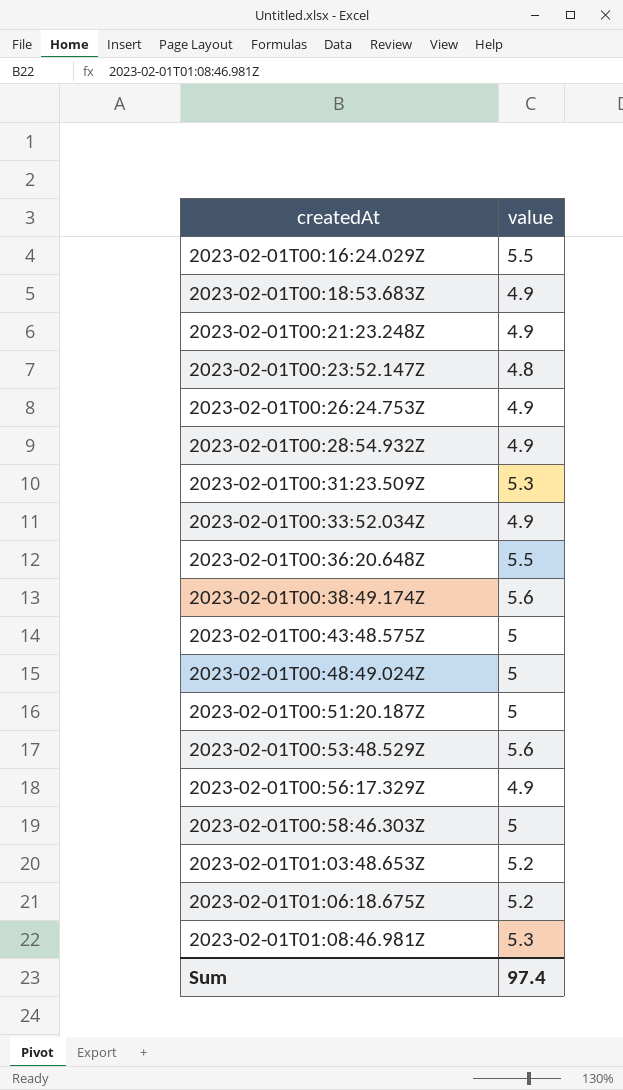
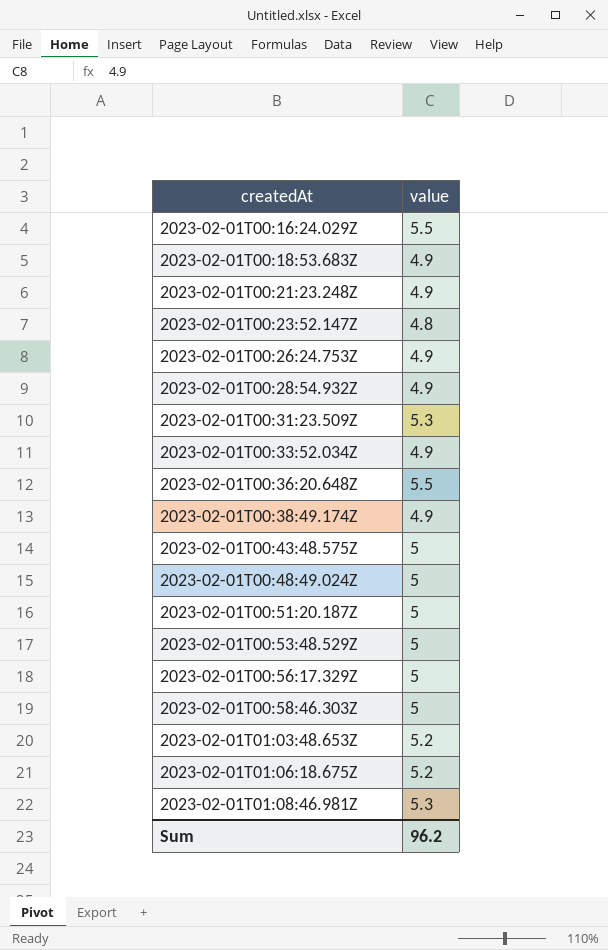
2023-02-01T00:38:49.174Z | value: 5.6 -> 4.9
2023-02-01T00:53:48.529Z | value: 5.6 -> 5
2023-02-01T00:56:17.329Z | value: 4.9 -> 5
Sum | value: 97.4 -> 96.2

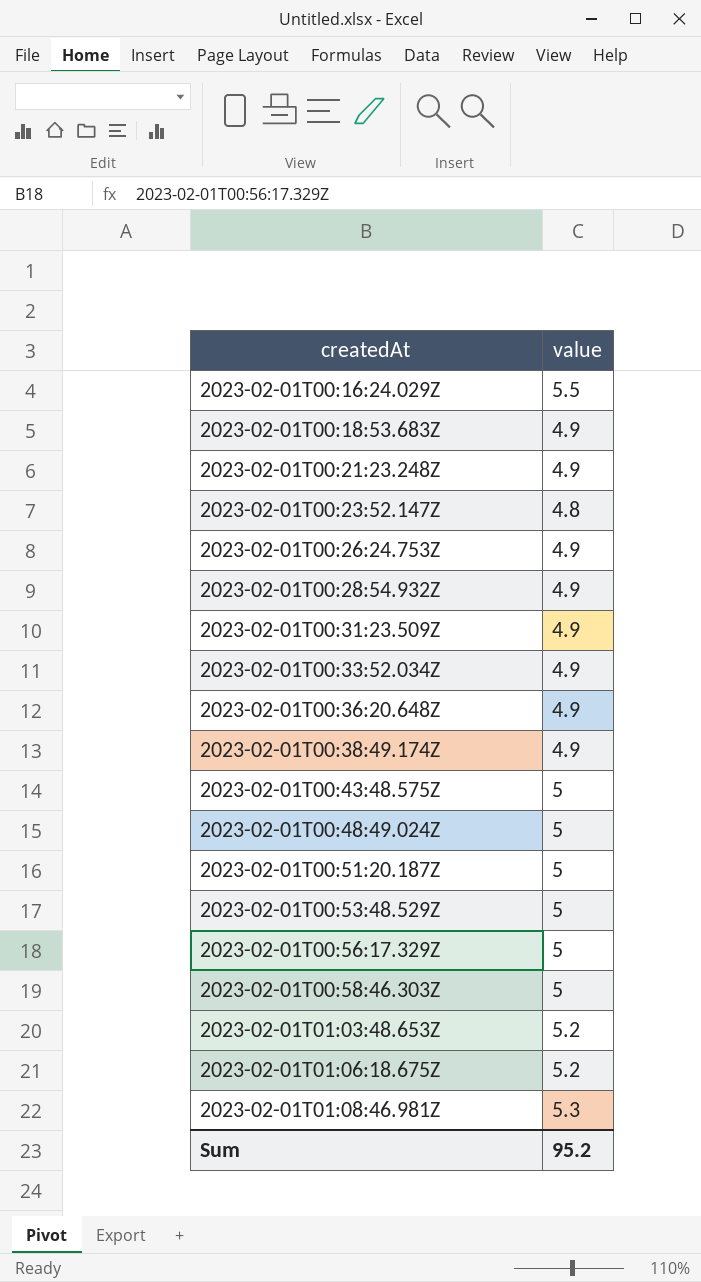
2023-02-01T00:31:23.509Z | value: 5.3 -> 4.9
2023-02-01T00:36:20.648Z | value: 5.5 -> 4.9
Sum | value: 96.2 -> 95.2

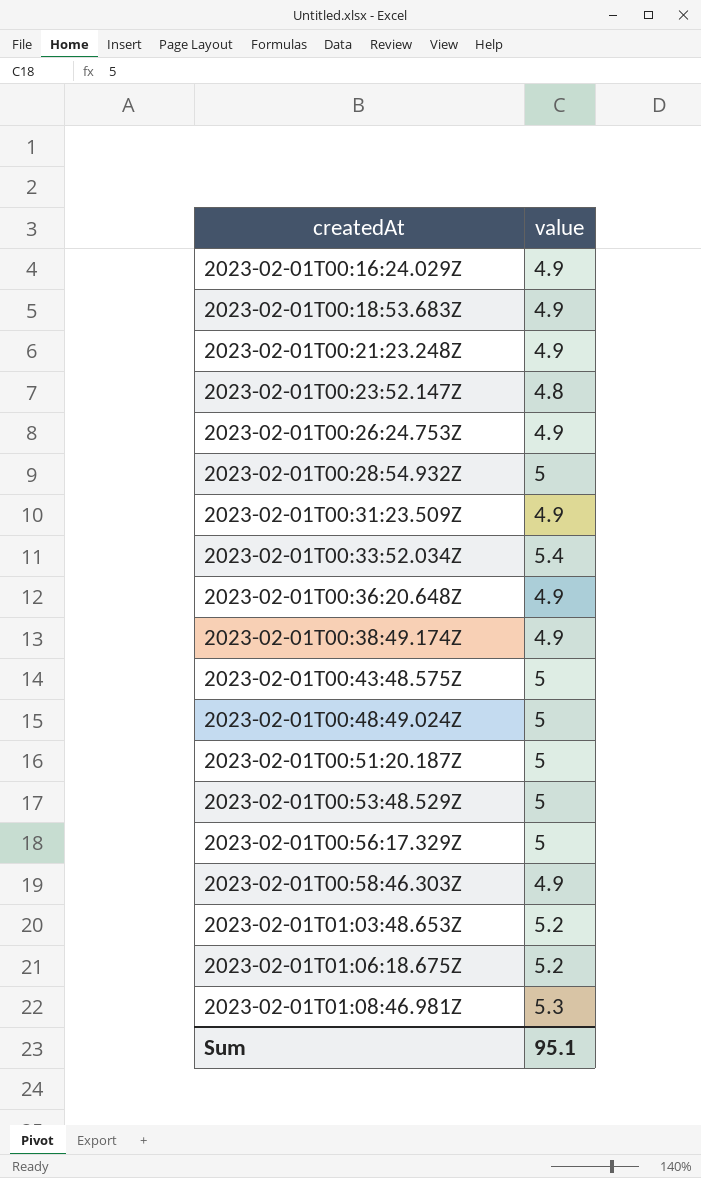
2023-02-01T00:16:24.029Z | value: 5.5 -> 4.9
2023-02-01T00:28:54.932Z | value: 4.9 -> 5
2023-02-01T00:33:52.034Z | value: 4.9 -> 5.4
2023-02-01T00:58:46.303Z | value: 5 -> 4.9
Sum | value: 95.2 -> 95.1

